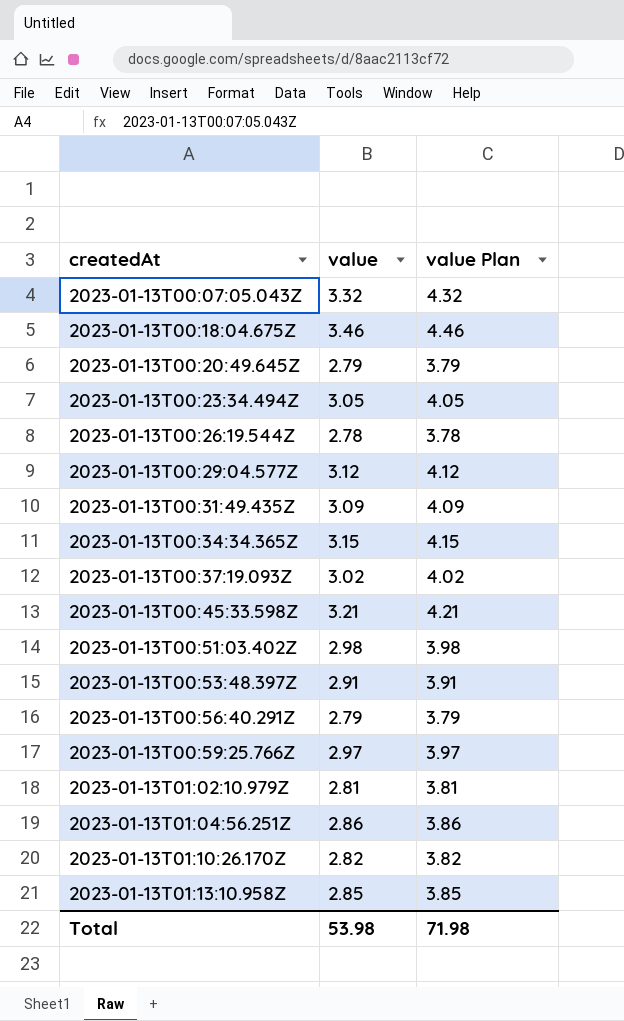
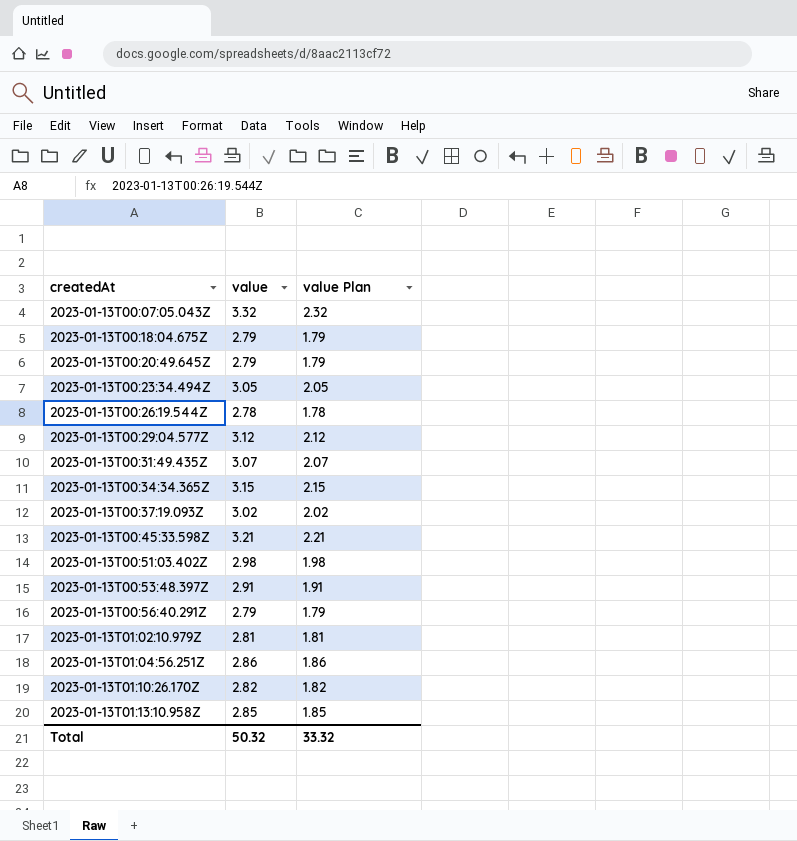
column value Plan | formula: [value] + 1 -> [value] - 1
row 2023-01-13T00:59:25.766Z: 2.97 | 3.97 -> none
2023-01-13T00:18:04.675Z | value: 3.46 -> 2.79
2023-01-13T00:31:49.435Z | value: 3.09 -> 3.07
Total | value: 53.98 -> 50.32
Total | value Plan: 71.98 -> 33.32

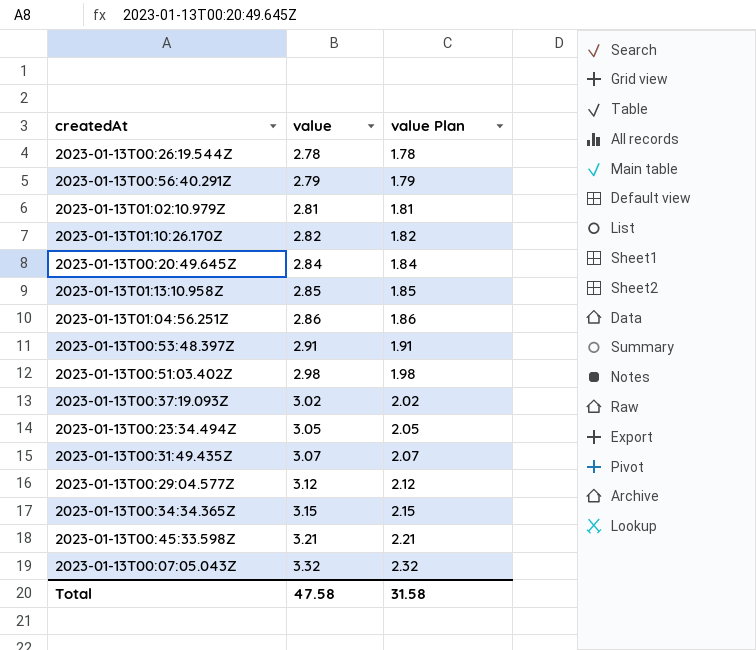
row order: createdAt ascending -> value ascending
row 2023-01-13T00:18:04.675Z: 2.79 | 1.79 -> none
2023-01-13T00:20:49.645Z | value: 2.79 -> 2.84
2023-01-13T00:20:49.645Z | value Plan: 1.79 -> 1.84
Total | value: 50.32 -> 47.58
Total | value Plan: 33.32 -> 31.58

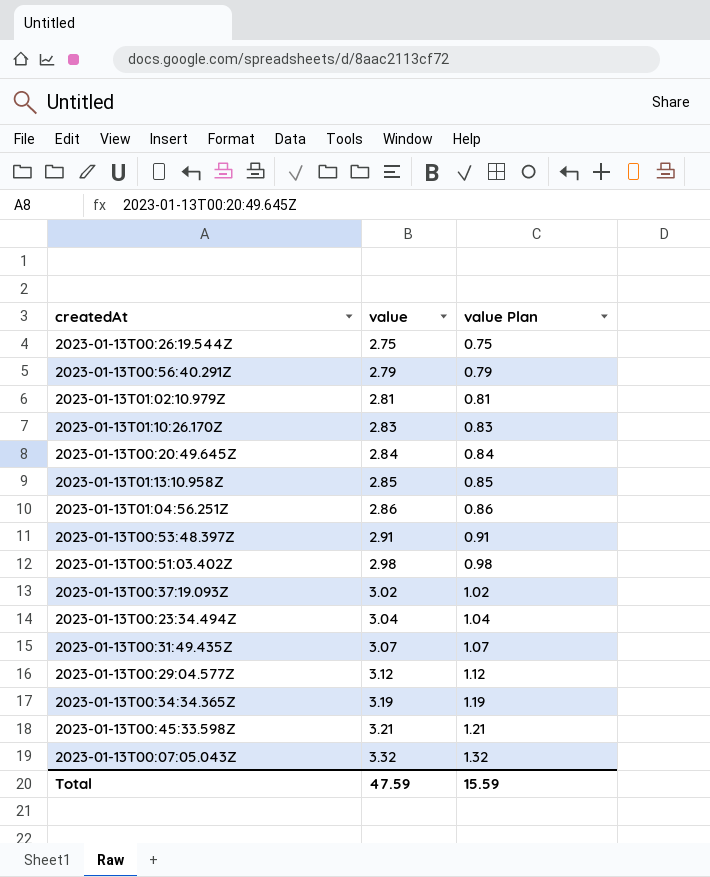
column value Plan | formula: [value] - 1 -> [value] - 2
2023-01-13T00:26:19.544Z | value: 2.78 -> 2.75
2023-01-13T01:10:26.170Z | value: 2.82 -> 2.83
2023-01-13T00:23:34.494Z | value: 3.05 -> 3.04
2023-01-13T00:34:34.365Z | value: 3.15 -> 3.19
Total | value: 47.58 -> 47.59
Total | value Plan: 31.58 -> 15.59

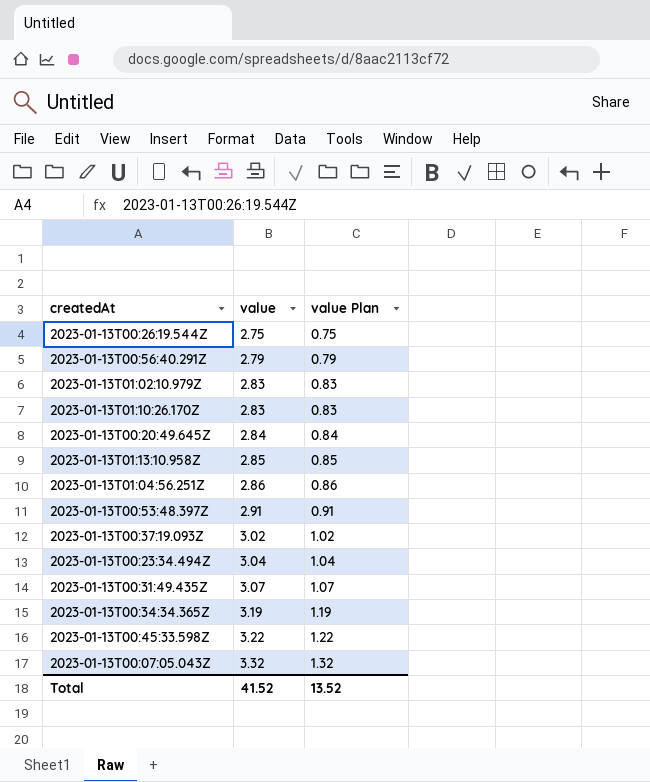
row 2023-01-13T00:51:03.402Z: 2.98 | 0.98 -> none
row 2023-01-13T00:29:04.577Z: 3.12 | 1.12 -> none
2023-01-13T01:02:10.979Z | value: 2.81 -> 2.83
2023-01-13T01:02:10.979Z | value Plan: 0.81 -> 0.83
2023-01-13T00:45:33.598Z | value: 3.21 -> 3.22
2023-01-13T00:45:33.598Z | value Plan: 1.21 -> 1.22
Total | value: 47.59 -> 41.52
Total | value Plan: 15.59 -> 13.52

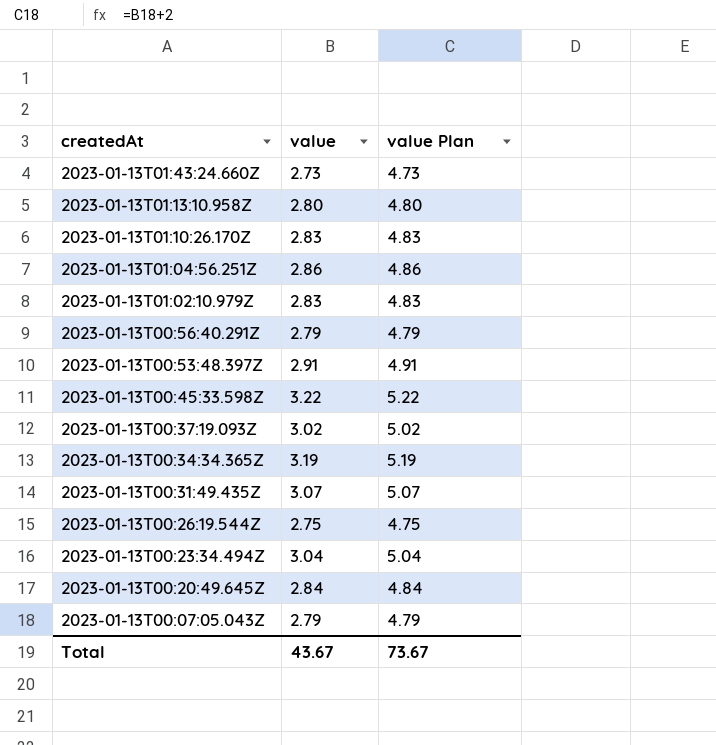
row order: value ascending -> createdAt descending
column value Plan | formula: [value] - 2 -> [value] + 2
row 2023-01-13T01:43:24.660Z: none -> 2.73 | 4.73
2023-01-13T01:13:10.958Z | value: 2.85 -> 2.80
2023-01-13T00:07:05.043Z | value: 3.32 -> 2.79
Total | value: 41.52 -> 43.67
Total | value Plan: 13.52 -> 73.67

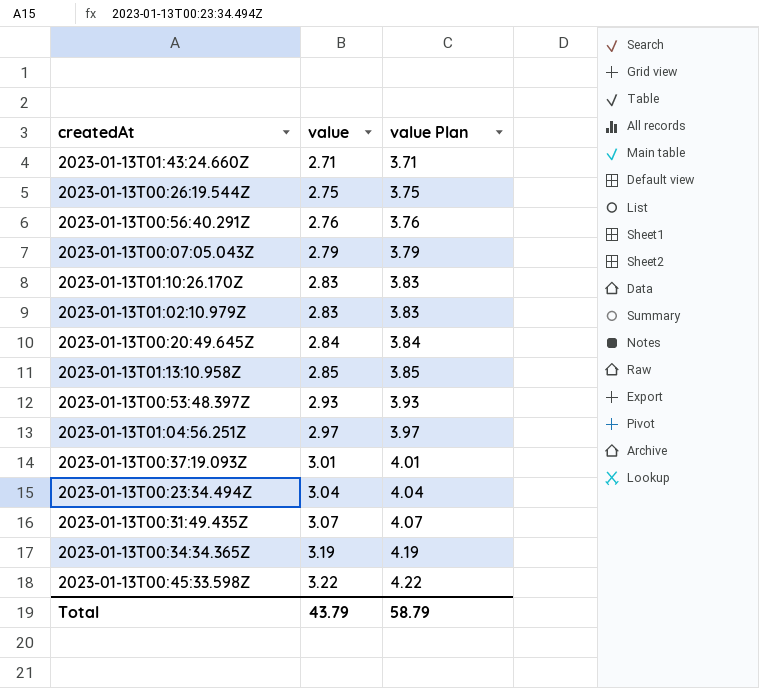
row order: createdAt descending -> value ascending
column value Plan | formula: [value] + 2 -> [value] + 1
2023-01-13T01:43:24.660Z | value: 2.73 -> 2.71
2023-01-13T00:56:40.291Z | value: 2.79 -> 2.76
2023-01-13T01:13:10.958Z | value: 2.80 -> 2.85
2023-01-13T00:53:48.397Z | value: 2.91 -> 2.93
2023-01-13T01:04:56.251Z | value: 2.86 -> 2.97
2023-01-13T00:37:19.093Z | value: 3.02 -> 3.01
Total | value: 43.67 -> 43.79
Total | value Plan: 73.67 -> 58.79

